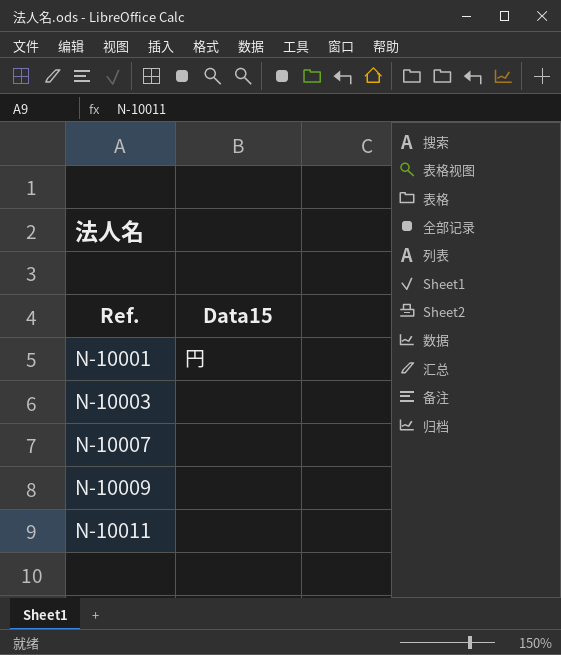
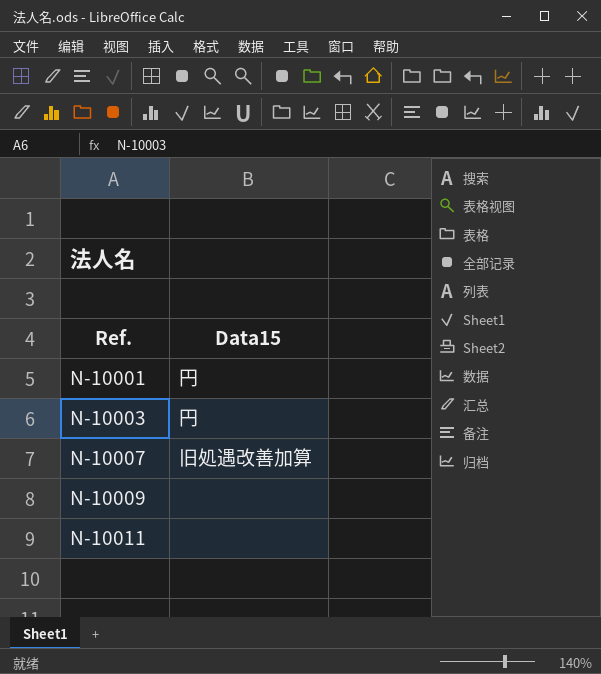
N-10003 | Data15: none -> 円
N-10007 | Data15: none -> 旧処遇改善加算

